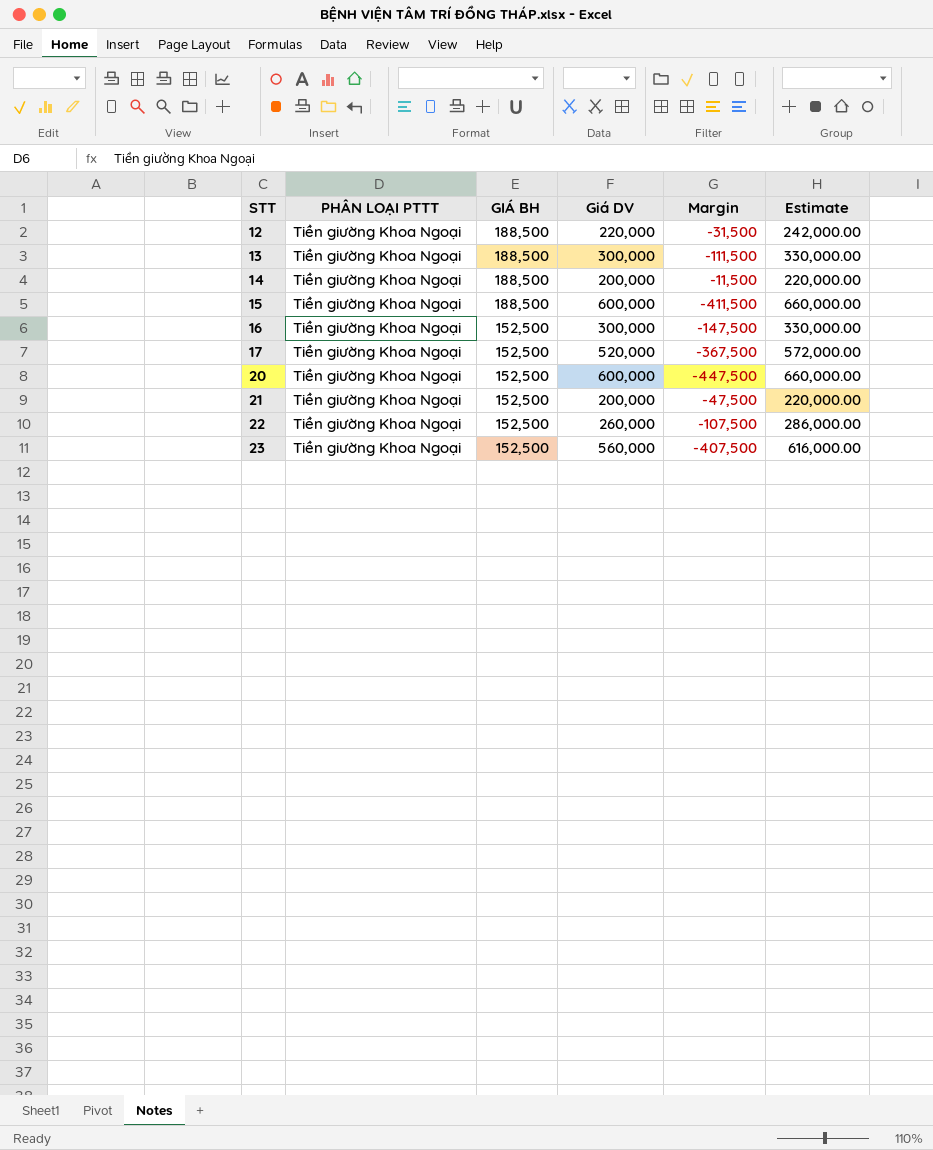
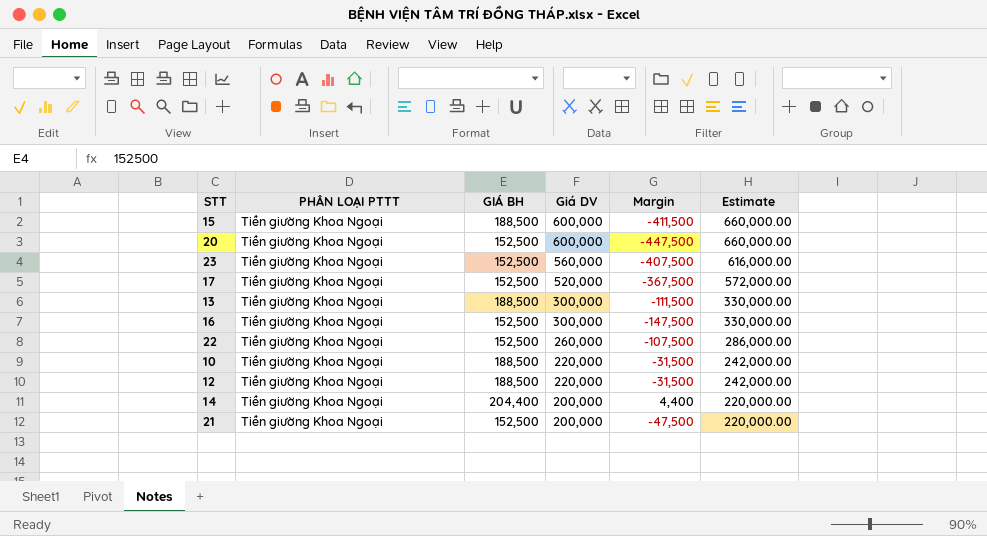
row order: STT ascending -> Giá DV descending
row 10: none -> Tiền giường Khoa Ngoại | 188,500 | 220,000 | -31,500 | 242,000.00
14 | GIÁ BH: 188,500 -> 204,400
14 | Margin: -11,500 -> 4,400

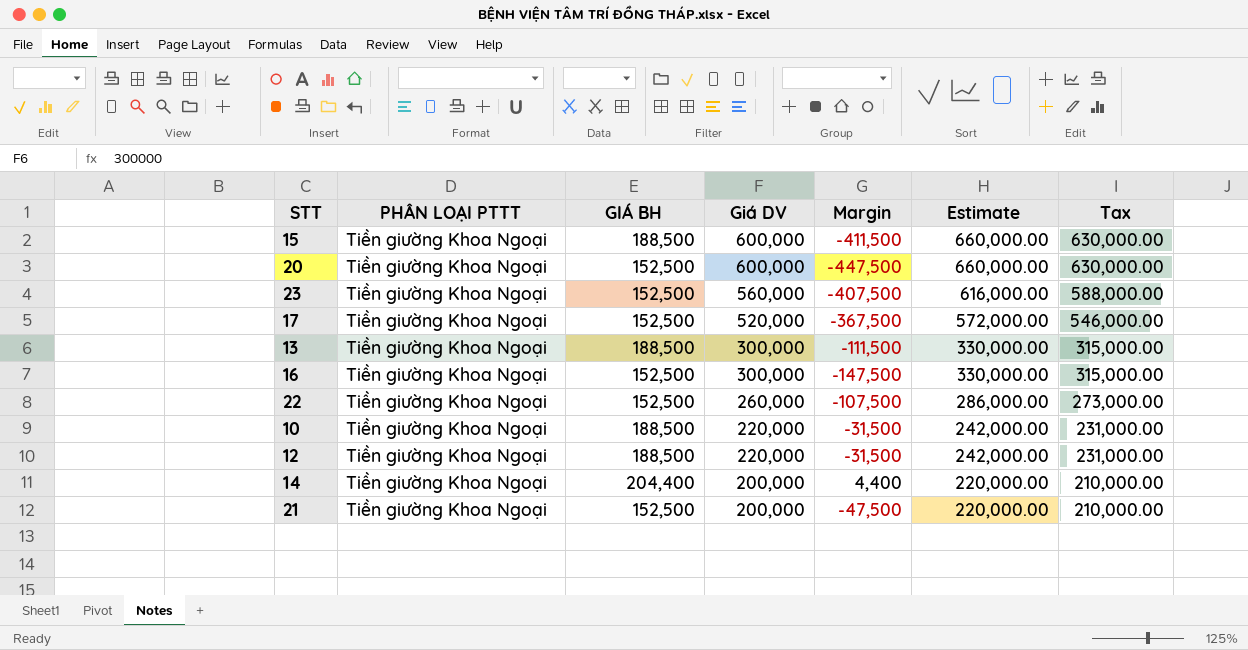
column Tax | formula: none -> [Giá DV] * 1.05

